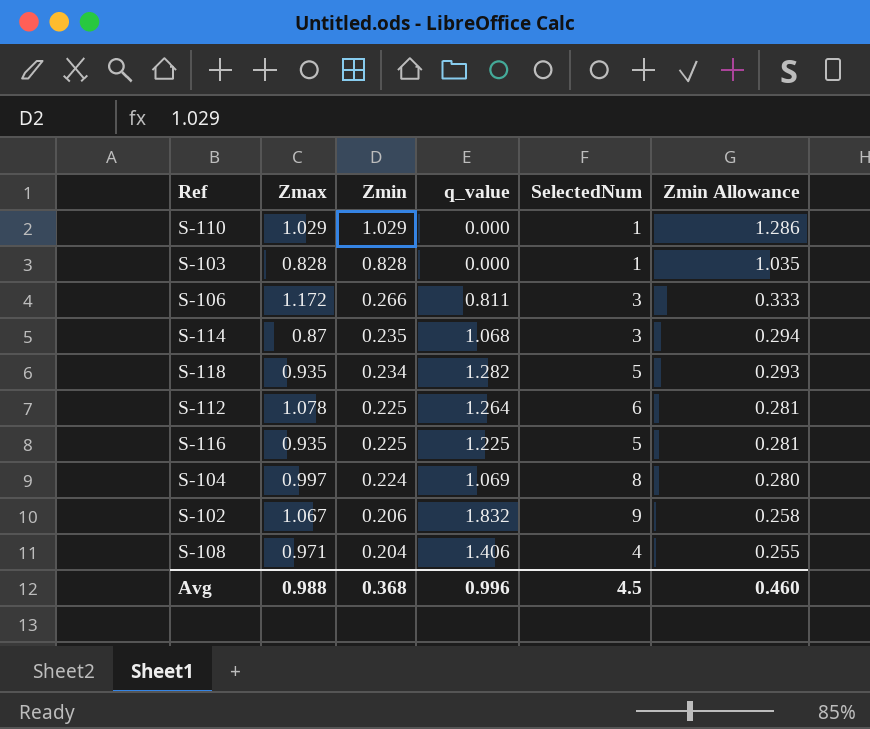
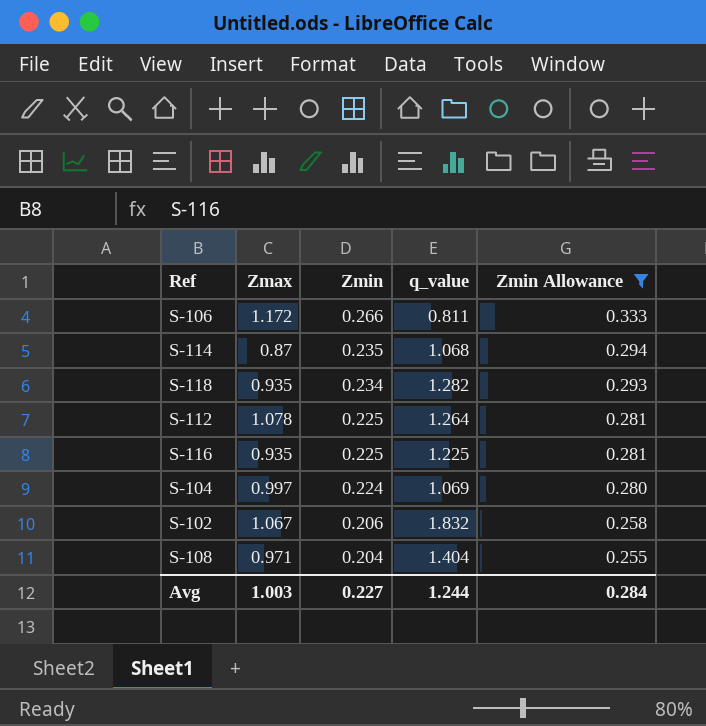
filter: none -> Zmin Allowance <= 0.333
column SelectedNum | position: 5 -> none
S-108 | q_value: 1.406 -> 1.404
Avg | Zmax: 0.988 -> 1.003
Avg | Zmin: 0.368 -> 0.227
Avg | q_value: 0.996 -> 1.244
Avg | Zmin Allowance: 0.460 -> 0.284

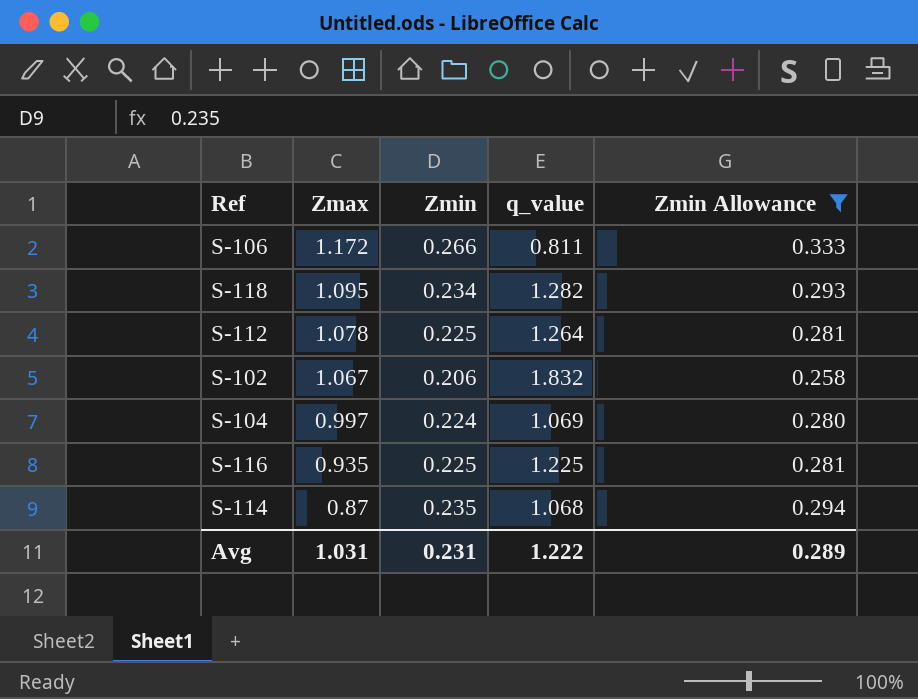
row order: Zmin descending -> Zmax descending
row S-108: 0.971 | 0.204 | 1.404 | 0.255 -> none
S-118 | Zmax: 0.935 -> 1.095
Avg | Zmax: 1.003 -> 1.031
Avg | Zmin: 0.227 -> 0.231
Avg | q_value: 1.244 -> 1.222
Avg | Zmin Allowance: 0.284 -> 0.289

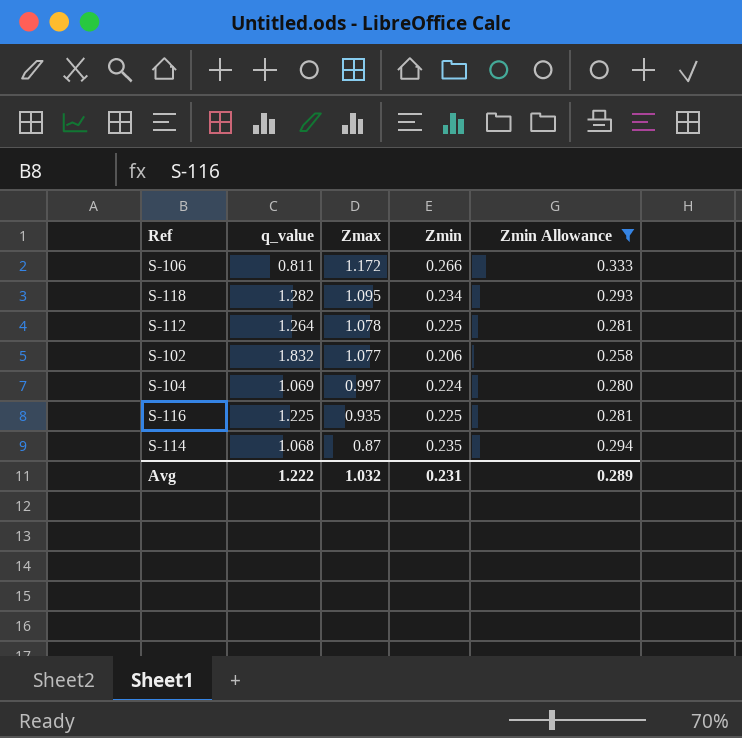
column q_value | position: 4 -> 2
S-102 | Zmax: 1.067 -> 1.077
Avg | Zmax: 1.031 -> 1.032

